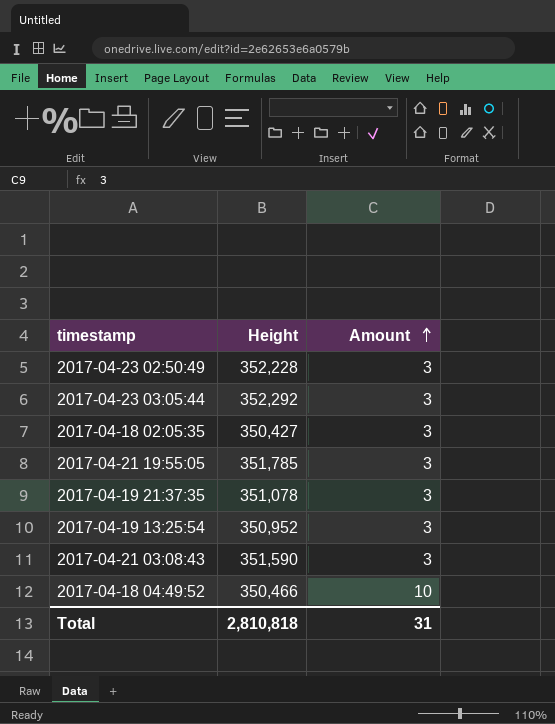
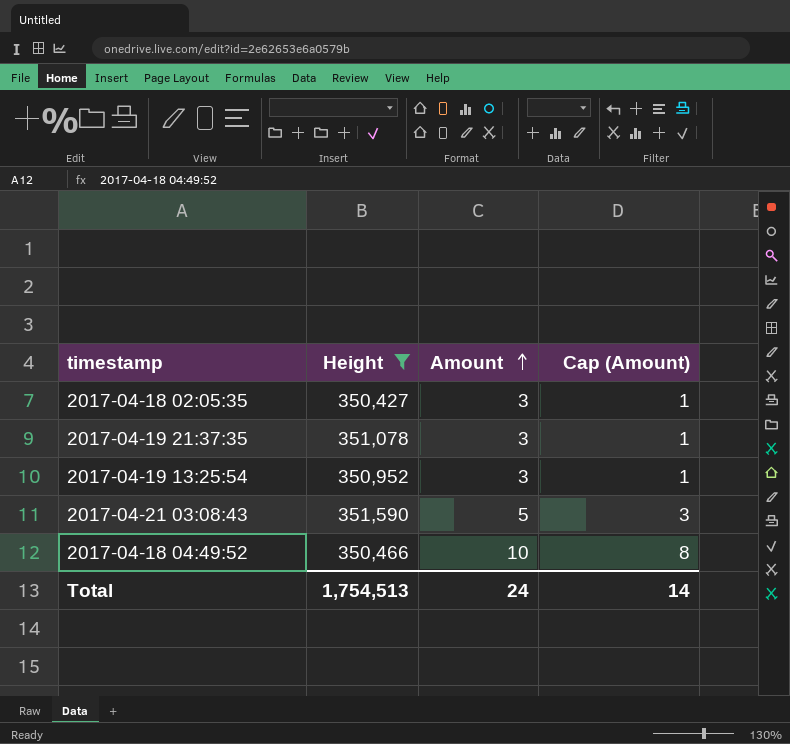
filter: none -> Height <= 351,590
column Cap (Amount) | formula: none -> [Amount] - 2
2017-04-21 03:08:43 | Amount: 3 -> 5
Total | Height: 2,810,818 -> 1,754,513
Total | Amount: 31 -> 24

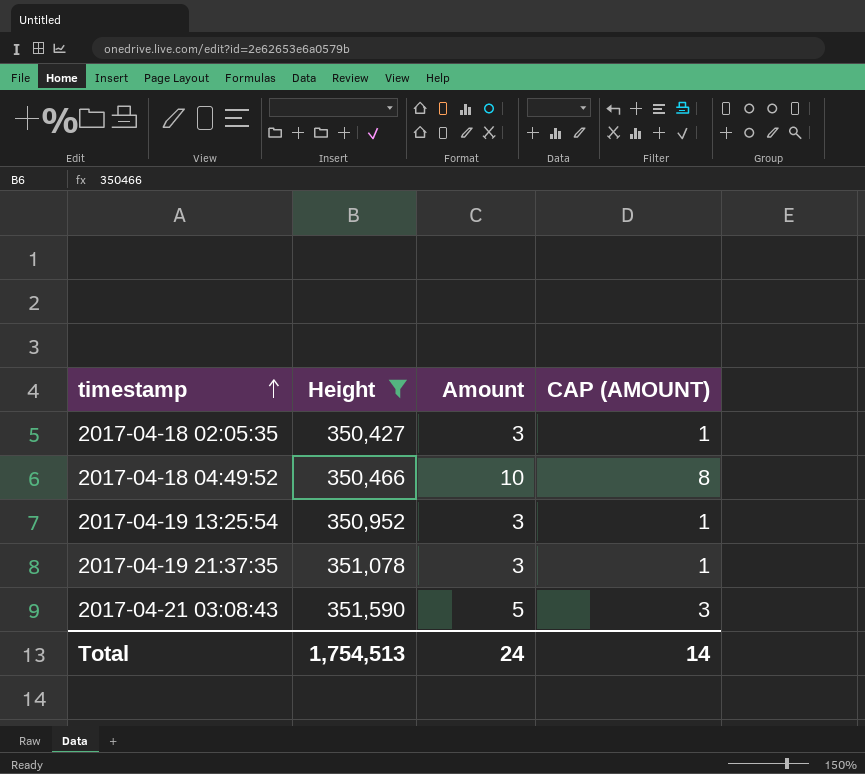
row order: Amount ascending -> timestamp ascending
column name: Cap (Amount) -> CAP (AMOUNT)

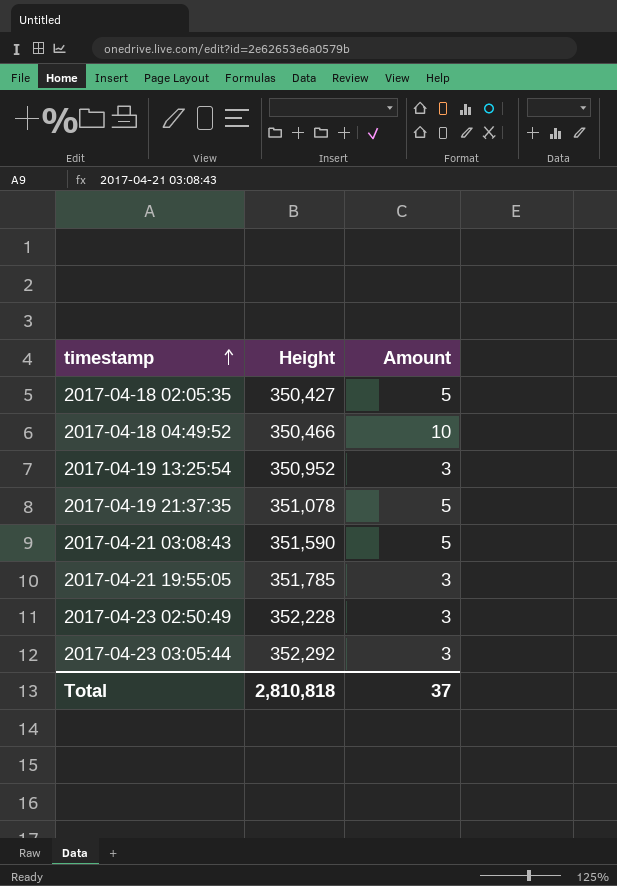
filter: Height <= 351,590 -> none
column CAP (AMOUNT) | formula: [Amount] - 2 -> none
2017-04-18 02:05:35 | Amount: 3 -> 5
2017-04-19 21:37:35 | Amount: 3 -> 5
Total | Height: 1,754,513 -> 2,810,818
Total | Amount: 24 -> 37

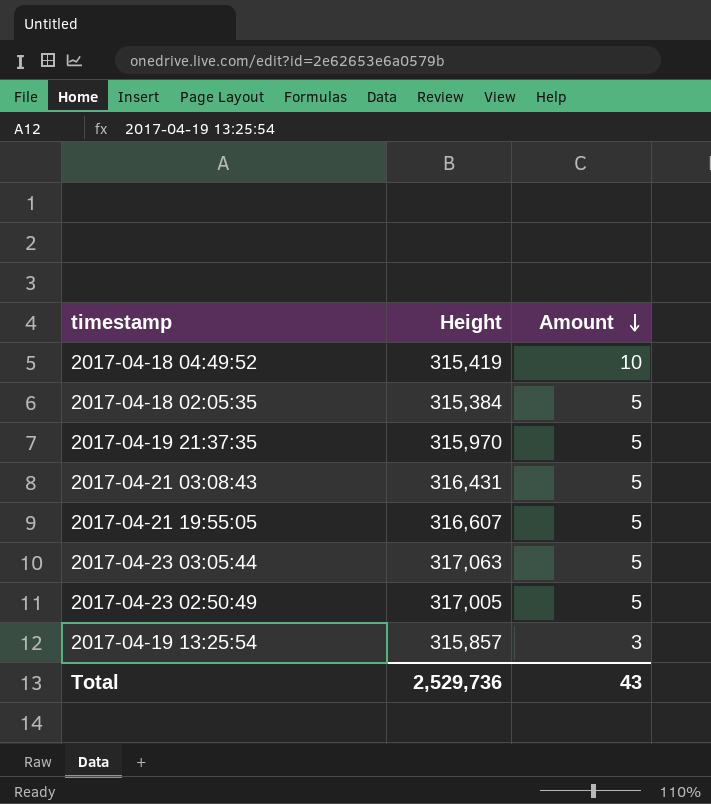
row order: timestamp ascending -> Amount descending
2017-04-18 04:49:52 | Height: 350,466 -> 315,419
2017-04-18 02:05:35 | Height: 350,427 -> 315,384
2017-04-19 21:37:35 | Height: 351,078 -> 315,970
2017-04-21 03:08:43 | Height: 351,590 -> 316,431
2017-04-21 19:55:05 | Height: 351,785 -> 316,607
2017-04-21 19:55:05 | Amount: 3 -> 5
2017-04-23 03:05:44 | Height: 352,292 -> 317,063
2017-04-23 03:05:44 | Amount: 3 -> 5
2017-04-23 02:50:49 | Height: 352,228 -> 317,005
2017-04-23 02:50:49 | Amount: 3 -> 5
2017-04-19 13:25:54 | Height: 350,952 -> 315,857
Total | Height: 2,810,818 -> 2,529,736
Total | Amount: 37 -> 43

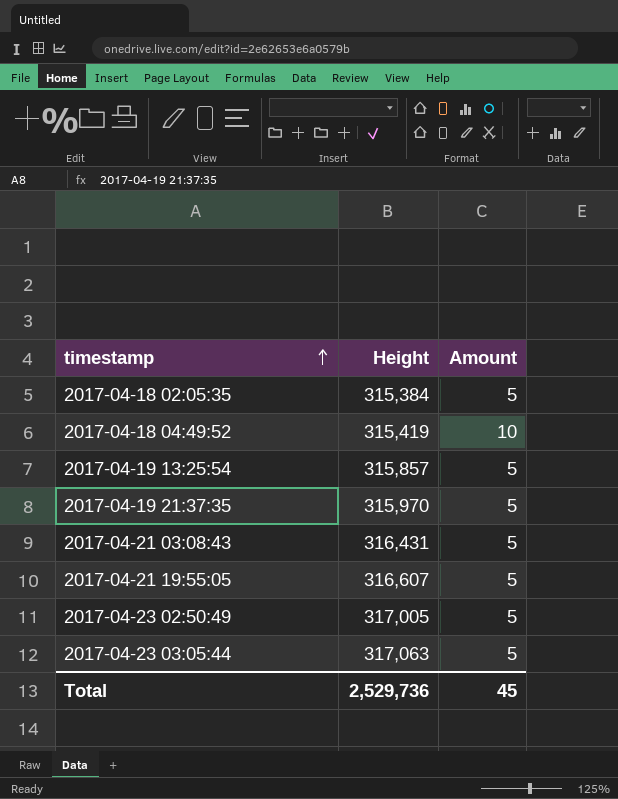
row order: Amount descending -> timestamp ascending
2017-04-19 13:25:54 | Amount: 3 -> 5
Total | Amount: 43 -> 45

